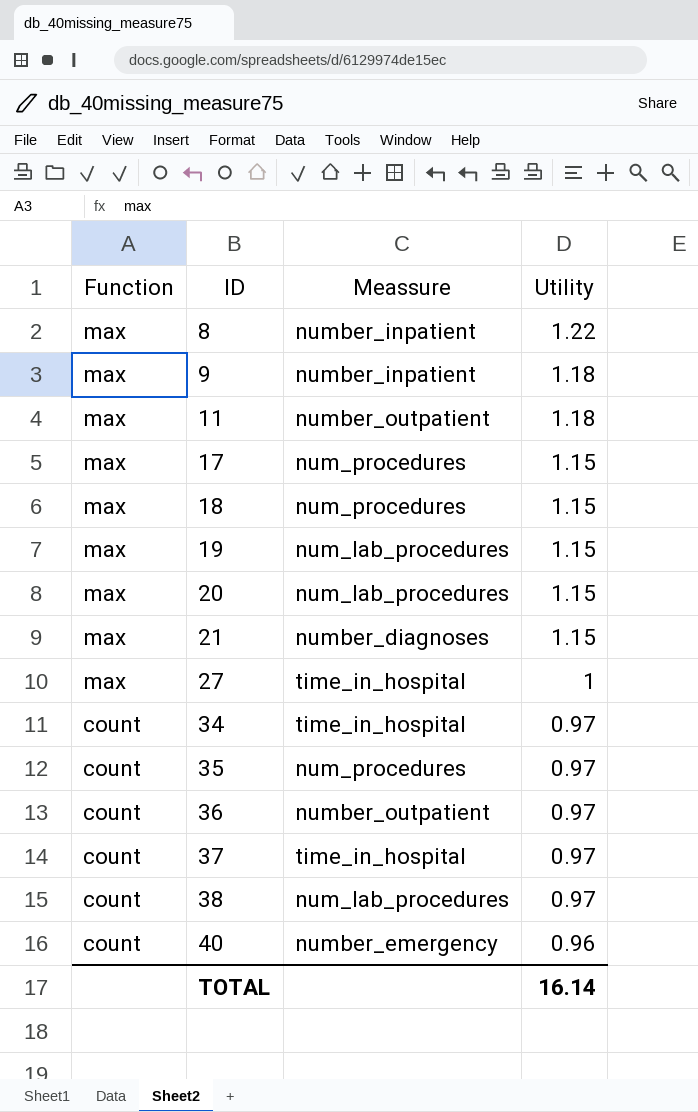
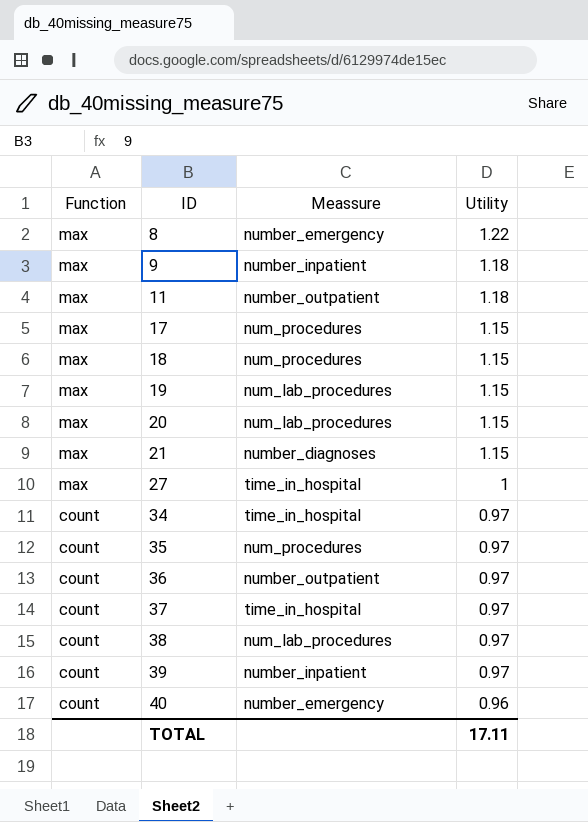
8 | Meassure: number_inpatient -> number_emergency
row 39: none -> count | number_inpatient | 0.97
TOTAL | Utility: 16.14 -> 17.11

